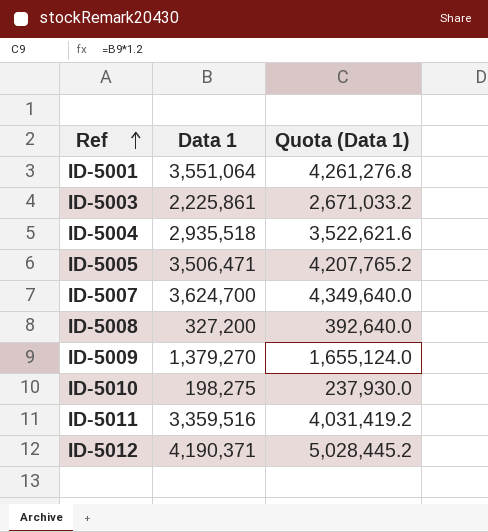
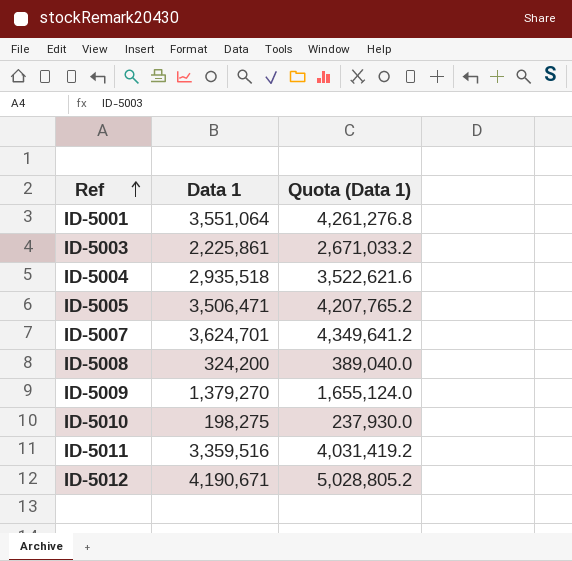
ID-5007 | Data 1: 3,624,700 -> 3,624,701
ID-5007 | Quota (Data 1): 4,349,640.0 -> 4,349,641.2
ID-5008 | Data 1: 327,200 -> 324,200
ID-5008 | Quota (Data 1): 392,640.0 -> 389,040.0
ID-5012 | Data 1: 4,190,371 -> 4,190,671
ID-5012 | Quota (Data 1): 5,028,445.2 -> 5,028,805.2

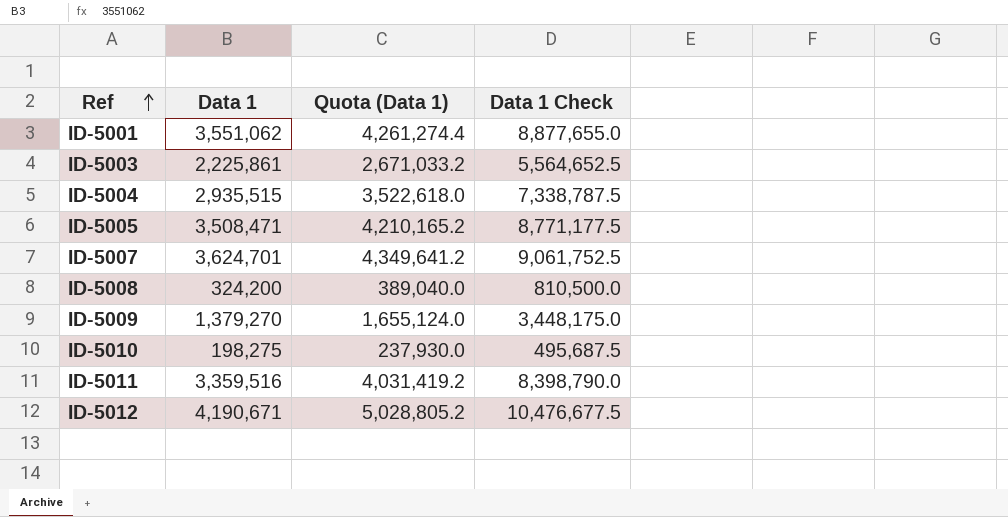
column Data 1 Check | formula: none -> [Data 1] * 2.5
ID-5001 | Data 1: 3,551,064 -> 3,551,062
ID-5001 | Quota (Data 1): 4,261,276.8 -> 4,261,274.4
ID-5004 | Data 1: 2,935,518 -> 2,935,515
ID-5004 | Quota (Data 1): 3,522,621.6 -> 3,522,618.0
ID-5005 | Data 1: 3,506,471 -> 3,508,471
ID-5005 | Quota (Data 1): 4,207,765.2 -> 4,210,165.2

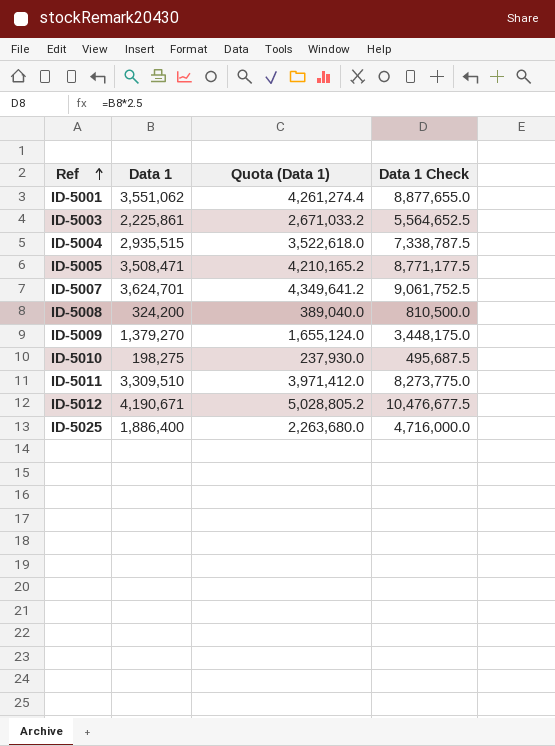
ID-5011 | Data 1: 3,359,516 -> 3,309,510
ID-5011 | Quota (Data 1): 4,031,419.2 -> 3,971,412.0
ID-5011 | Data 1 Check: 8,398,790.0 -> 8,273,775.0
row ID-5025: none -> 1,886,400 | 2,263,680.0 | 4,716,000.0

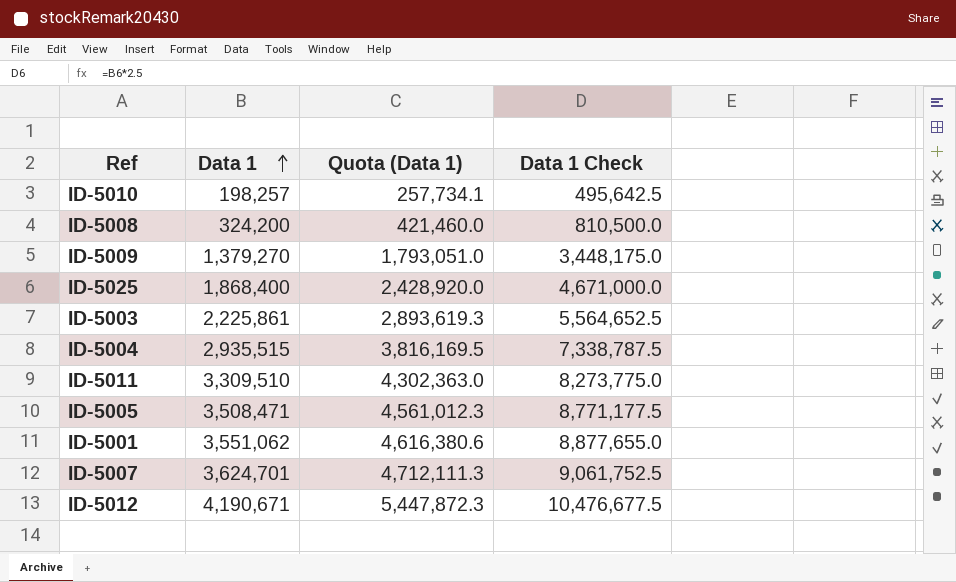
row order: Ref ascending -> Data 1 ascending
column Quota (Data 1) | formula: [Data 1] * 1.2 -> [Data 1] * 1.3
ID-5010 | Data 1: 198,275 -> 198,257
ID-5010 | Data 1 Check: 495,687.5 -> 495,642.5
ID-5025 | Data 1: 1,886,400 -> 1,868,400
ID-5025 | Data 1 Check: 4,716,000.0 -> 4,671,000.0

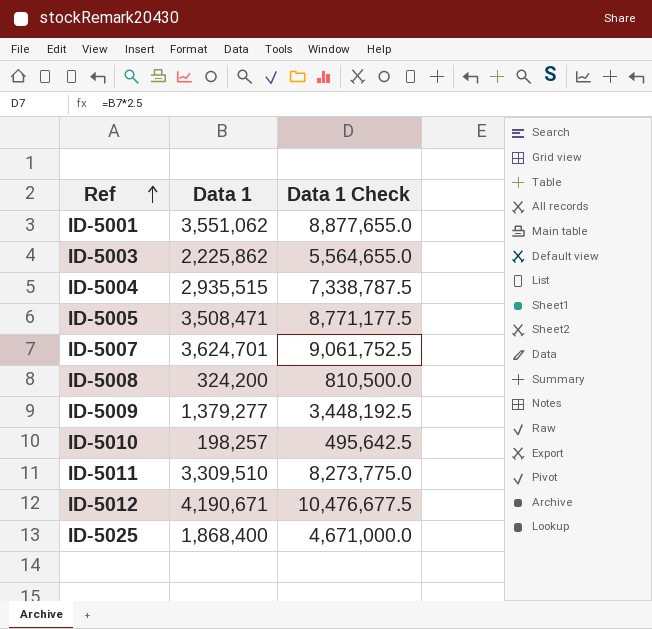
row order: Data 1 ascending -> Ref ascending
column Quota (Data 1) | formula: [Data 1] * 1.3 -> none
ID-5003 | Data 1: 2,225,861 -> 2,225,862
ID-5003 | Data 1 Check: 5,564,652.5 -> 5,564,655.0
ID-5009 | Data 1: 1,379,270 -> 1,379,277
ID-5009 | Data 1 Check: 3,448,175.0 -> 3,448,192.5

